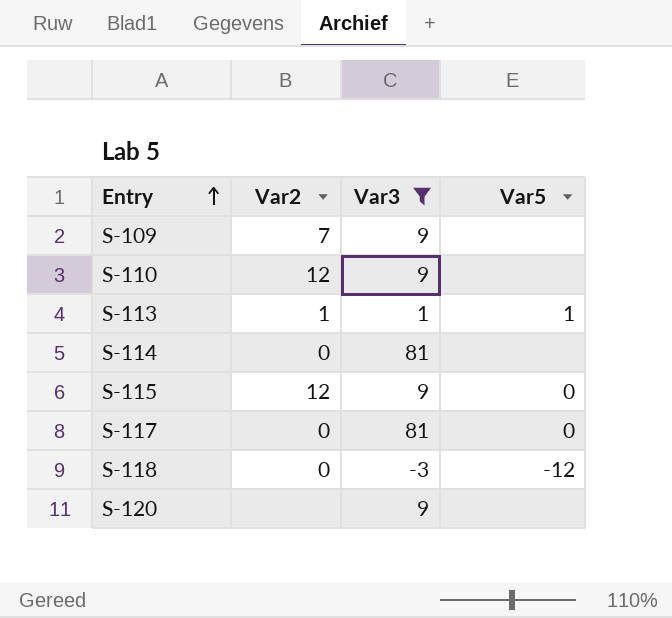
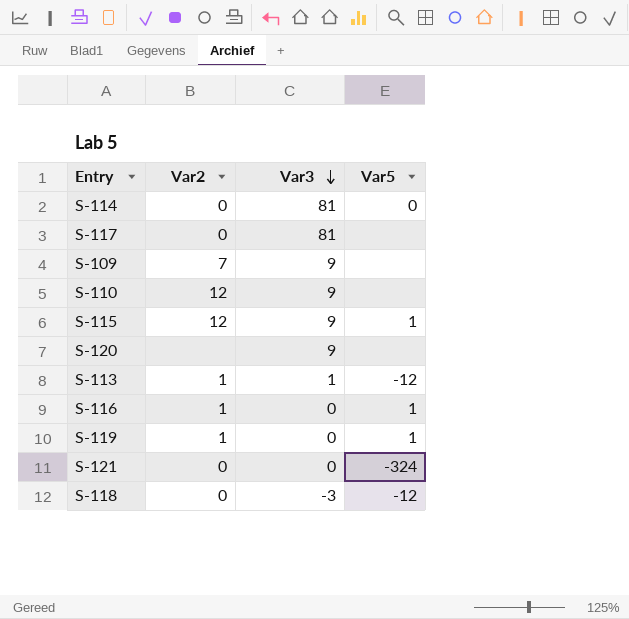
filter: Var3 != 0 -> none
row order: Entry ascending -> Var3 descending
S-114 | Var5: none -> 0
S-117 | Var5: 0 -> none
S-115 | Var5: 0 -> 1
S-113 | Var5: 1 -> -12

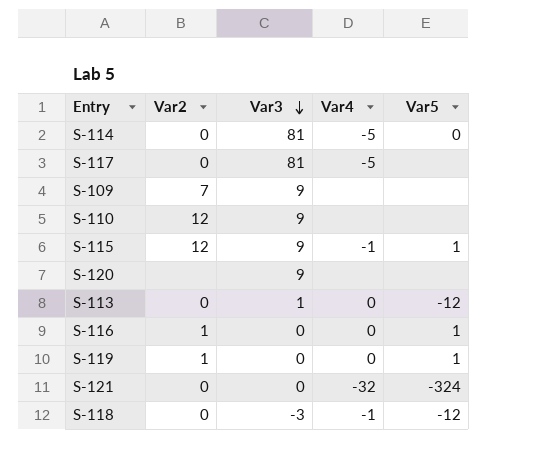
column Var4 | position: none -> 4
S-113 | Var2: 1 -> 0

